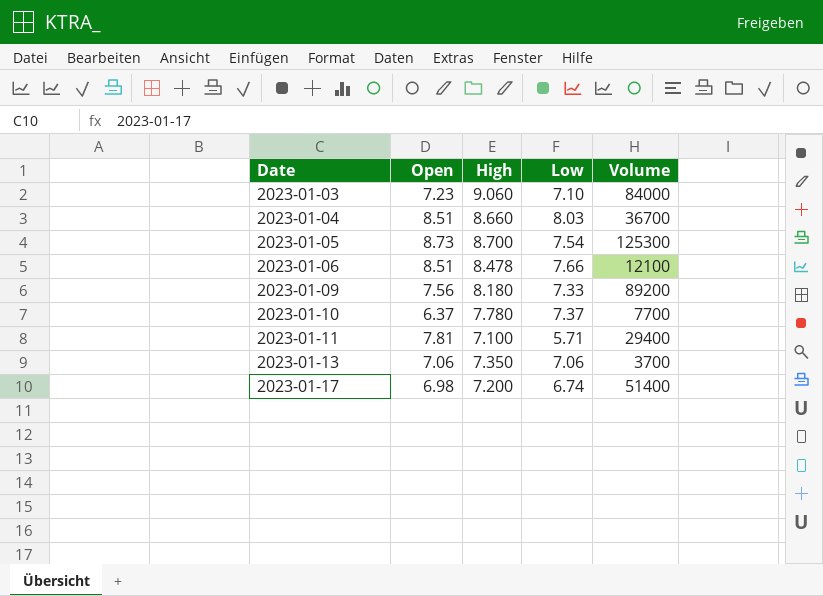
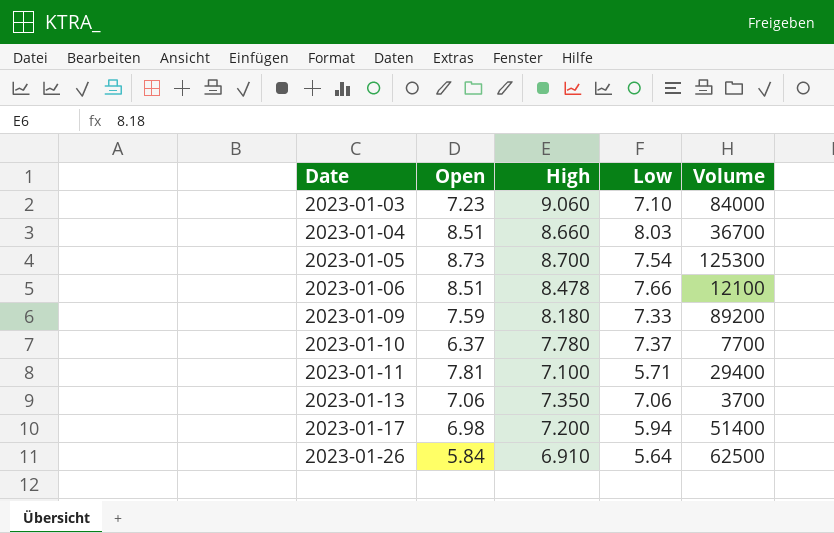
2023-01-09 | Open: 7.56 -> 7.59
2023-01-17 | Low: 6.74 -> 5.94
row 2023-01-26: none -> 5.84 | 6.910 | 5.64 | 62500

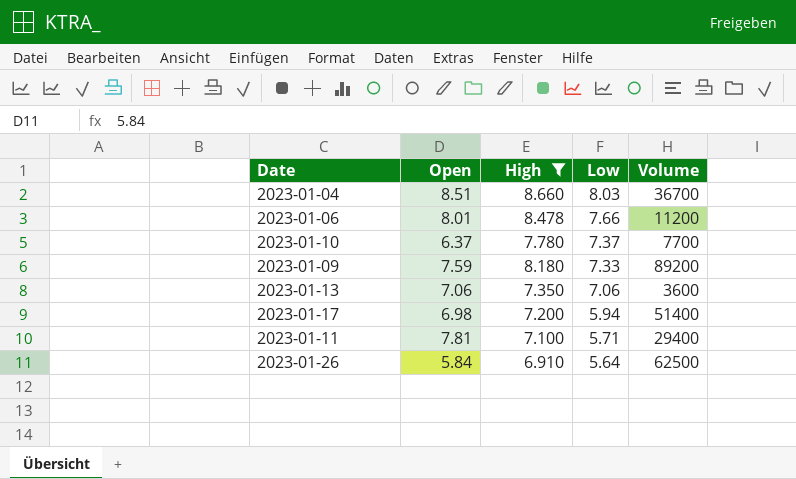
filter: none -> High <= 8.660
row order: Date ascending -> Low descending
2023-01-06 | Open: 8.51 -> 8.01
2023-01-06 | Volume: 12100 -> 11200
2023-01-13 | Volume: 3700 -> 3600

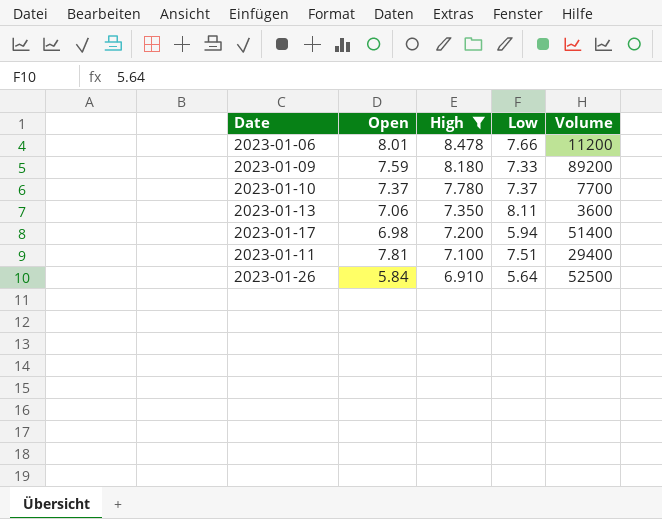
row order: Low descending -> High descending
row 2023-01-04: 8.51 | 8.660 | 8.03 | 36700 -> none
2023-01-10 | Open: 6.37 -> 7.37
2023-01-13 | Low: 7.06 -> 8.11
2023-01-11 | Low: 5.71 -> 7.51
2023-01-26 | Volume: 62500 -> 52500

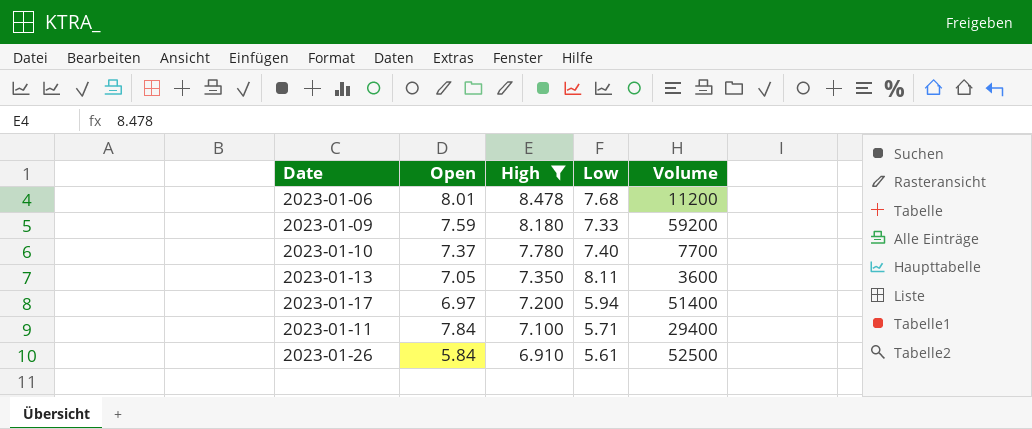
2023-01-06 | Low: 7.66 -> 7.68
2023-01-09 | Volume: 89200 -> 59200
2023-01-10 | Low: 7.37 -> 7.40
2023-01-13 | Open: 7.06 -> 7.05
2023-01-17 | Open: 6.98 -> 6.97
2023-01-11 | Open: 7.81 -> 7.84
2023-01-11 | Low: 7.51 -> 5.71
2023-01-26 | Low: 5.64 -> 5.61

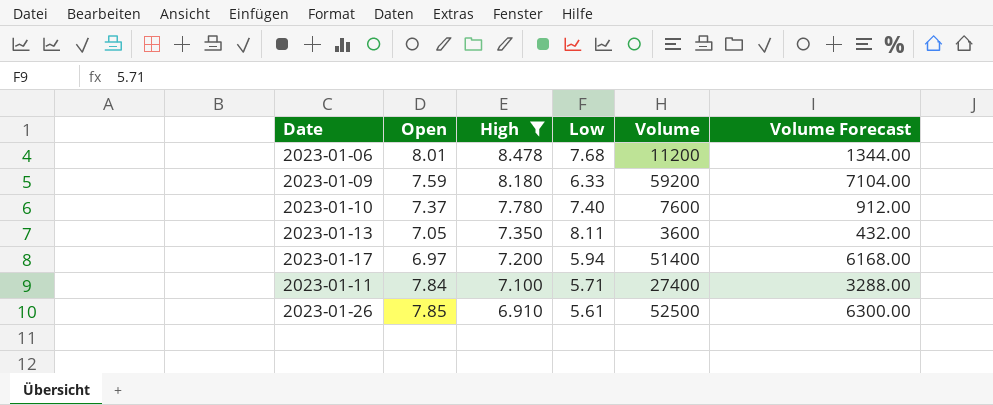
column Volume Forecast | formula: none -> [Volume] * 0.12
2023-01-09 | Low: 7.33 -> 6.33
2023-01-10 | Volume: 7700 -> 7600
2023-01-11 | Volume: 29400 -> 27400
2023-01-26 | Open: 5.84 -> 7.85

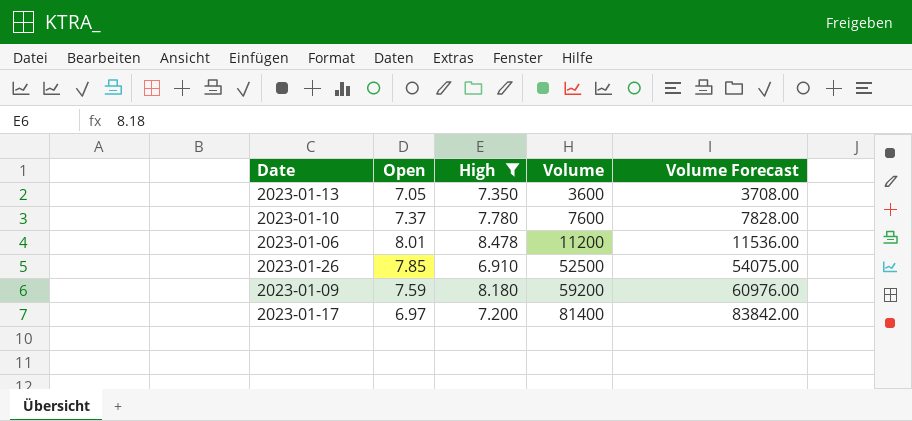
row order: High descending -> Volume ascending
column Low | position: 4 -> none
column Volume Forecast | formula: [Volume] * 0.12 -> [Volume] * 1.03
row 2023-01-11: 7.84 | 7.100 | 5.71 | 27400 | 3288.00 -> none
2023-01-17 | Volume: 51400 -> 81400

